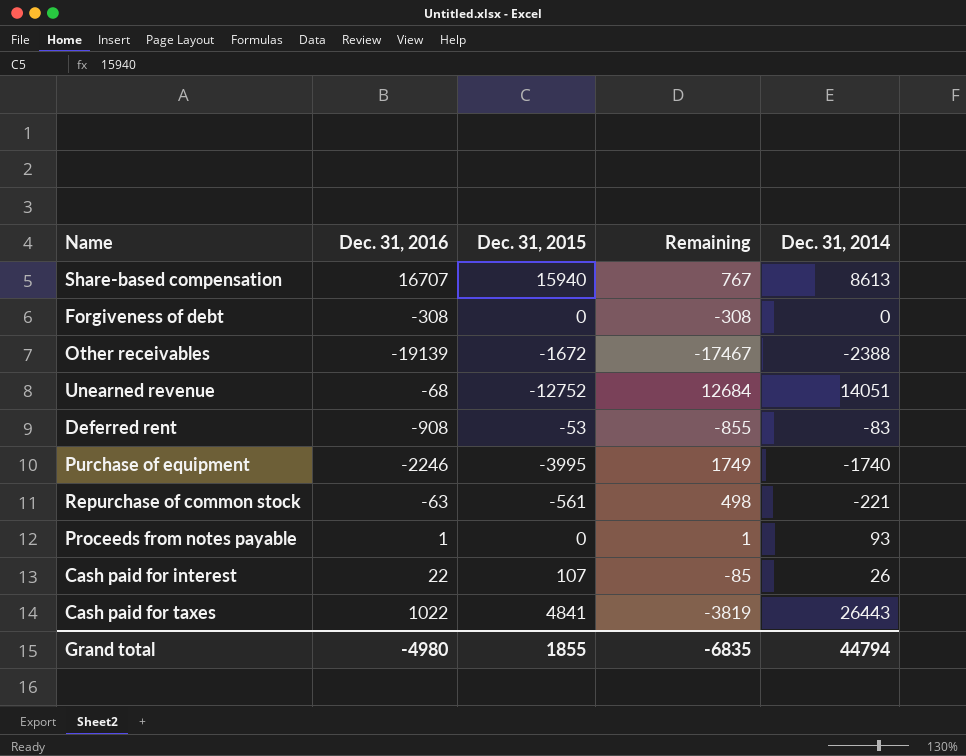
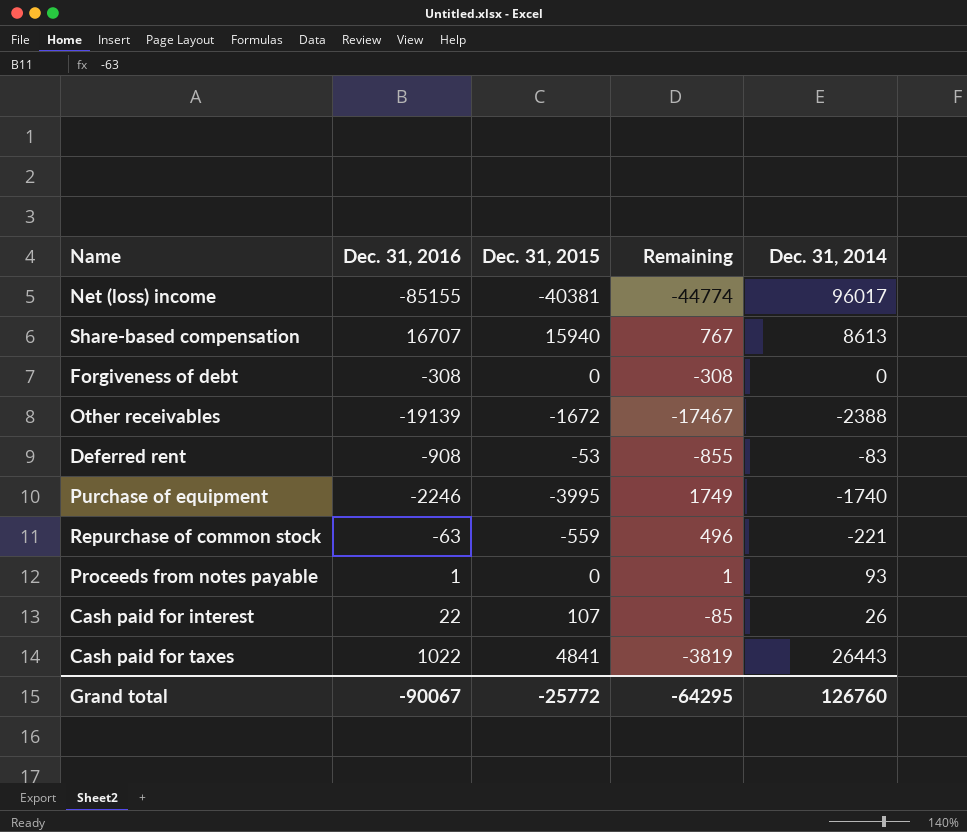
row Unearned revenue: -68 | -12752 | 12684 | 14051 -> none
row Net (loss) income: none -> -85155 | -40381 | -44774 | 96017
Repurchase of common stock | Dec. 31, 2015: -561 -> -559
Repurchase of common stock | Remaining: 498 -> 496
Grand total | Dec. 31, 2016: -4980 -> -90067
Grand total | Dec. 31, 2015: 1855 -> -25772
Grand total | Remaining: -6835 -> -64295
Grand total | Dec. 31, 2014: 44794 -> 126760

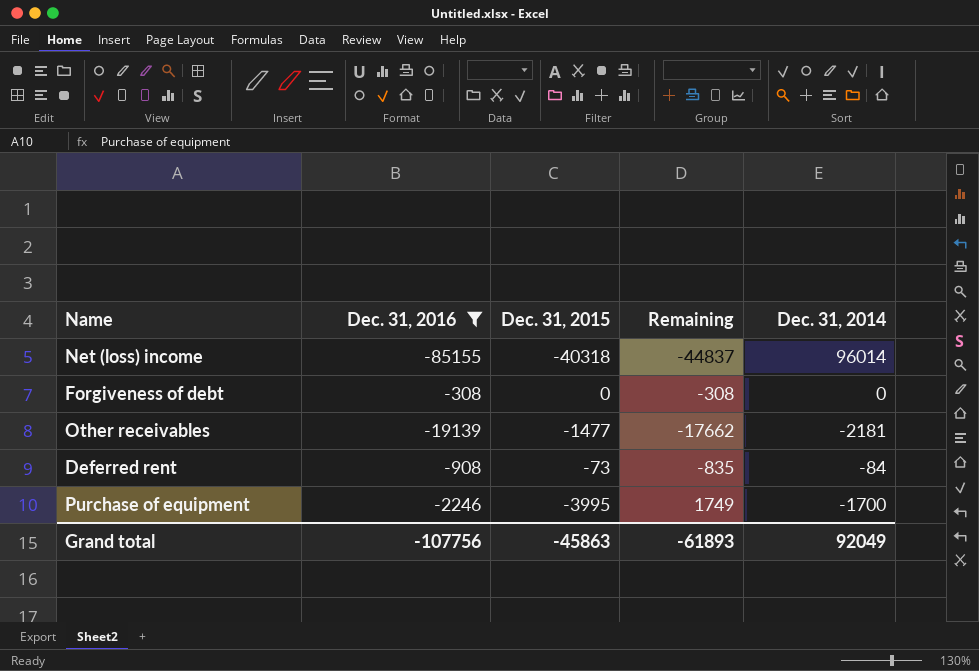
filter: none -> Dec. 31, 2016 <= -308
Net (loss) income | Dec. 31, 2015: -40381 -> -40318
Net (loss) income | Remaining: -44774 -> -44837
Net (loss) income | Dec. 31, 2014: 96017 -> 96014
Other receivables | Dec. 31, 2015: -1672 -> -1477
Other receivables | Remaining: -17467 -> -17662
Other receivables | Dec. 31, 2014: -2388 -> -2181
Deferred rent | Dec. 31, 2015: -53 -> -73
Deferred rent | Remaining: -855 -> -835
Deferred rent | Dec. 31, 2014: -83 -> -84
Purchase of equipment | Dec. 31, 2014: -1740 -> -1700
Grand total | Dec. 31, 2016: -90067 -> -107756
Grand total | Dec. 31, 2015: -25772 -> -45863
Grand total | Remaining: -64295 -> -61893
Grand total | Dec. 31, 2014: 126760 -> 92049

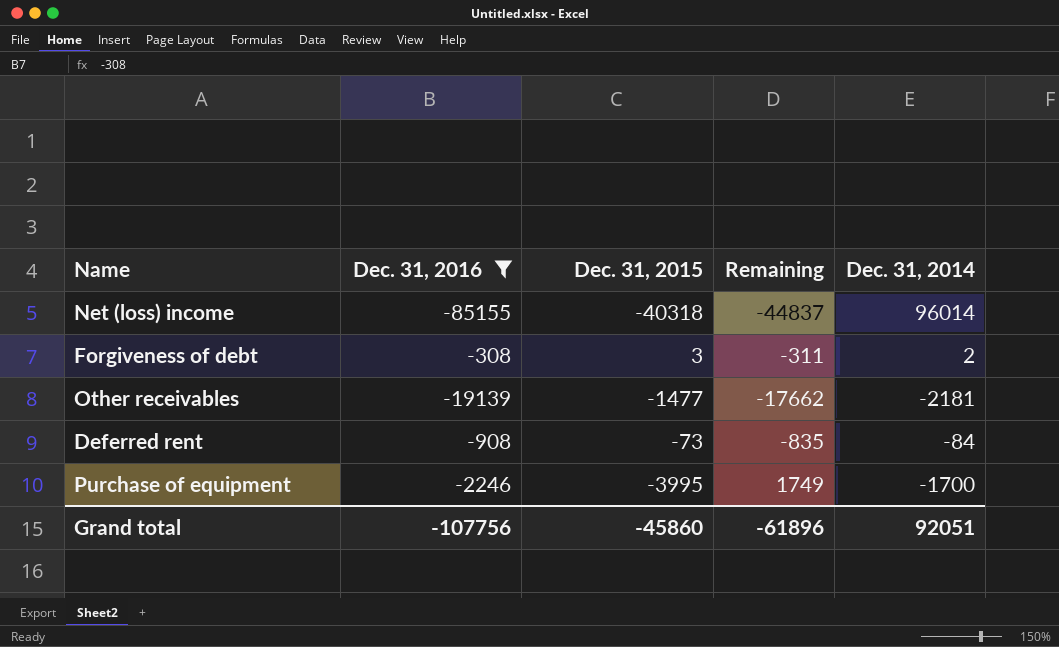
Forgiveness of debt | Dec. 31, 2015: 0 -> 3
Forgiveness of debt | Remaining: -308 -> -311
Forgiveness of debt | Dec. 31, 2014: 0 -> 2
Grand total | Dec. 31, 2015: -45863 -> -45860
Grand total | Remaining: -61893 -> -61896
Grand total | Dec. 31, 2014: 92049 -> 92051

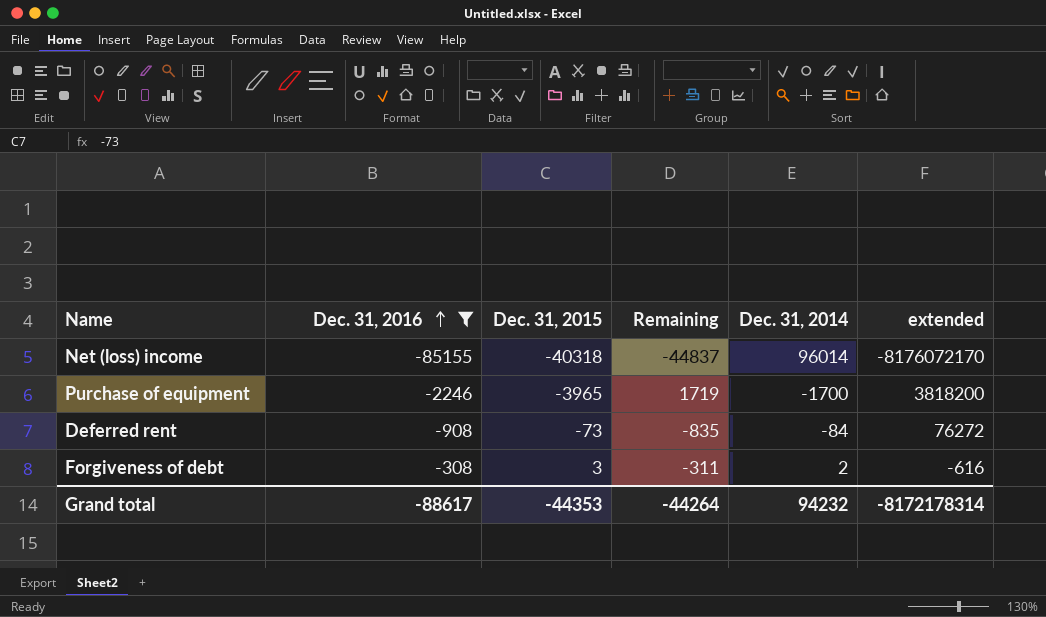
row order: none -> Dec. 31, 2016 ascending
column extended | formula: none -> [Dec. 31, 2016] * [Dec. 31, 2014]
row Other receivables: -19139 | -1477 | -17662 | -2181 -> none
Purchase of equipment | Dec. 31, 2015: -3995 -> -3965
Purchase of equipment | Remaining: 1749 -> 1719
Grand total | Dec. 31, 2016: -107756 -> -88617
Grand total | Dec. 31, 2015: -45860 -> -44353
Grand total | Remaining: -61896 -> -44264
Grand total | Dec. 31, 2014: 92051 -> 94232

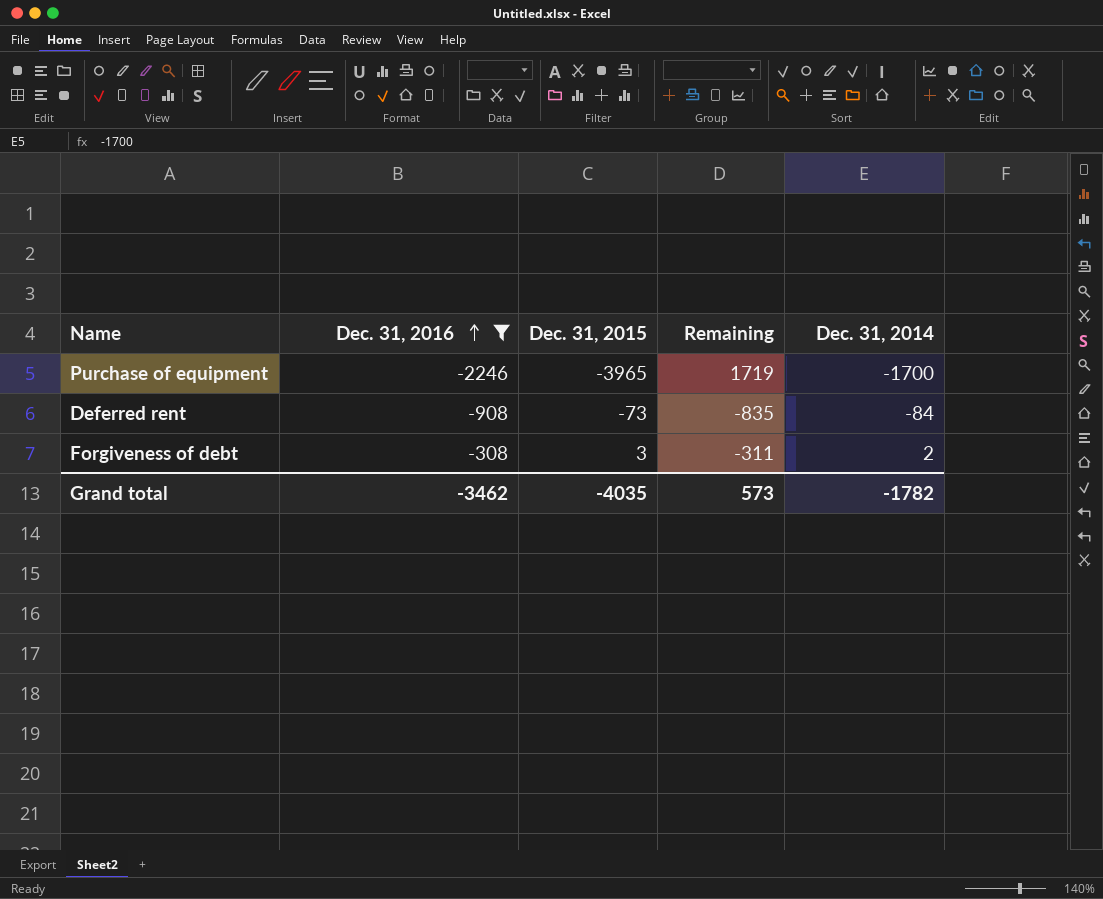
column extended | formula: [Dec. 31, 2016] * [Dec. 31, 2014] -> none
row Net (loss) income: -85155 | -40318 | -44837 | 96014 | -8176072170 -> none
Grand total | Dec. 31, 2016: -88617 -> -3462
Grand total | Dec. 31, 2015: -44353 -> -4035
Grand total | Remaining: -44264 -> 573
Grand total | Dec. 31, 2014: 94232 -> -1782

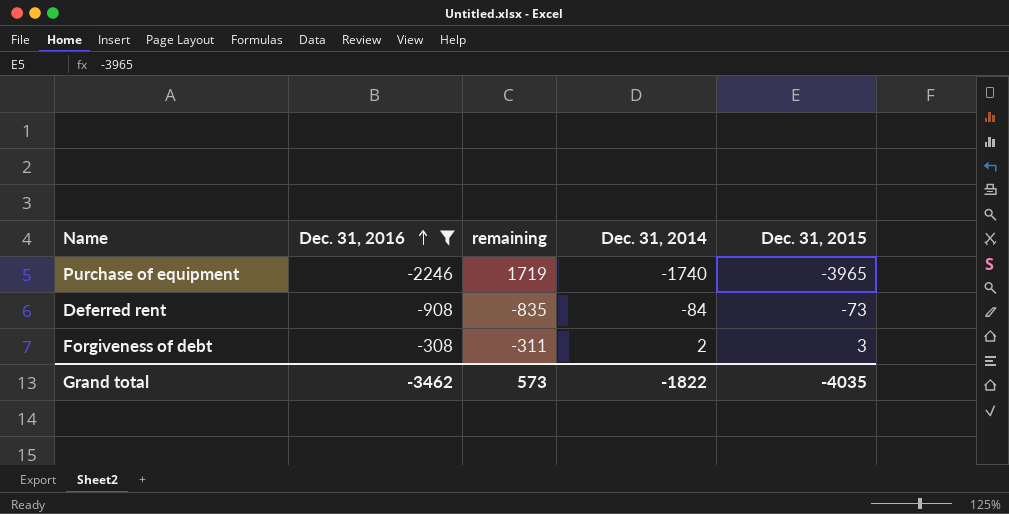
column name: Remaining -> remaining
column Dec. 31, 2015 | position: 3 -> 5
Purchase of equipment | Dec. 31, 2014: -1700 -> -1740
Grand total | Dec. 31, 2014: -1782 -> -1822

